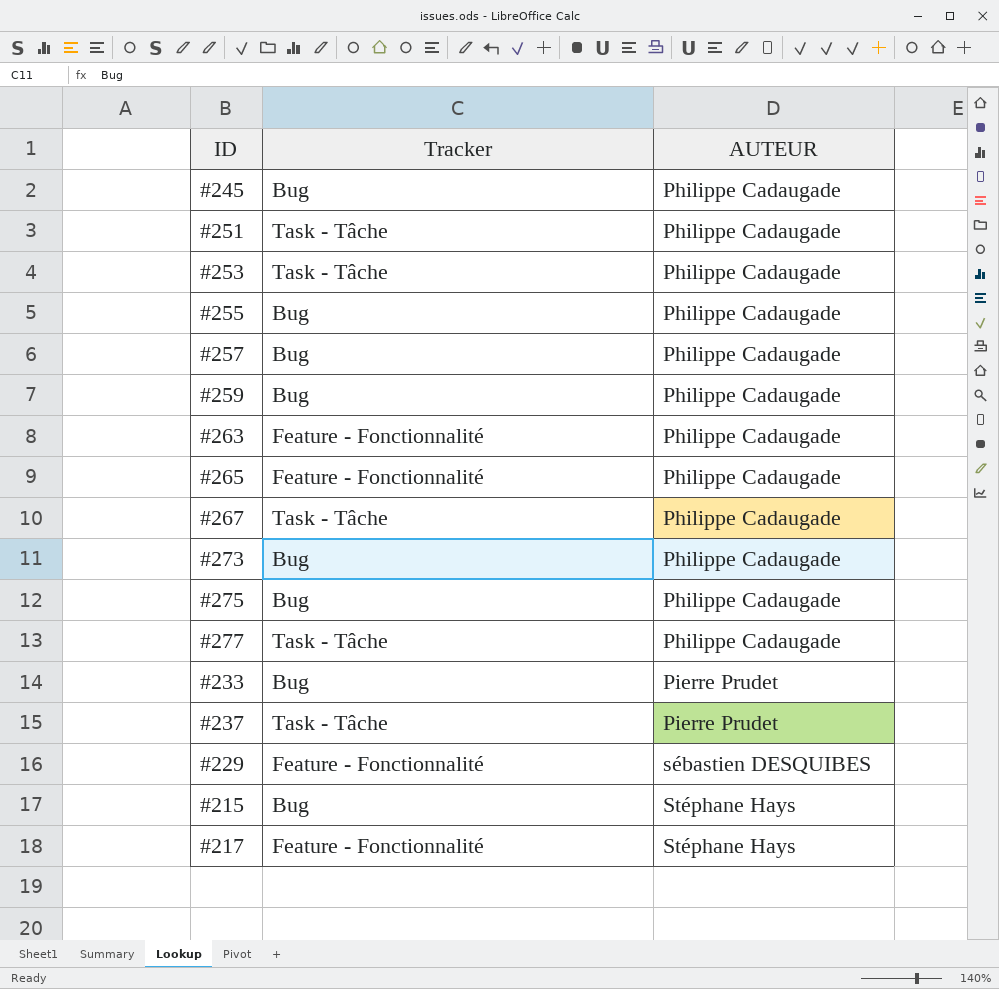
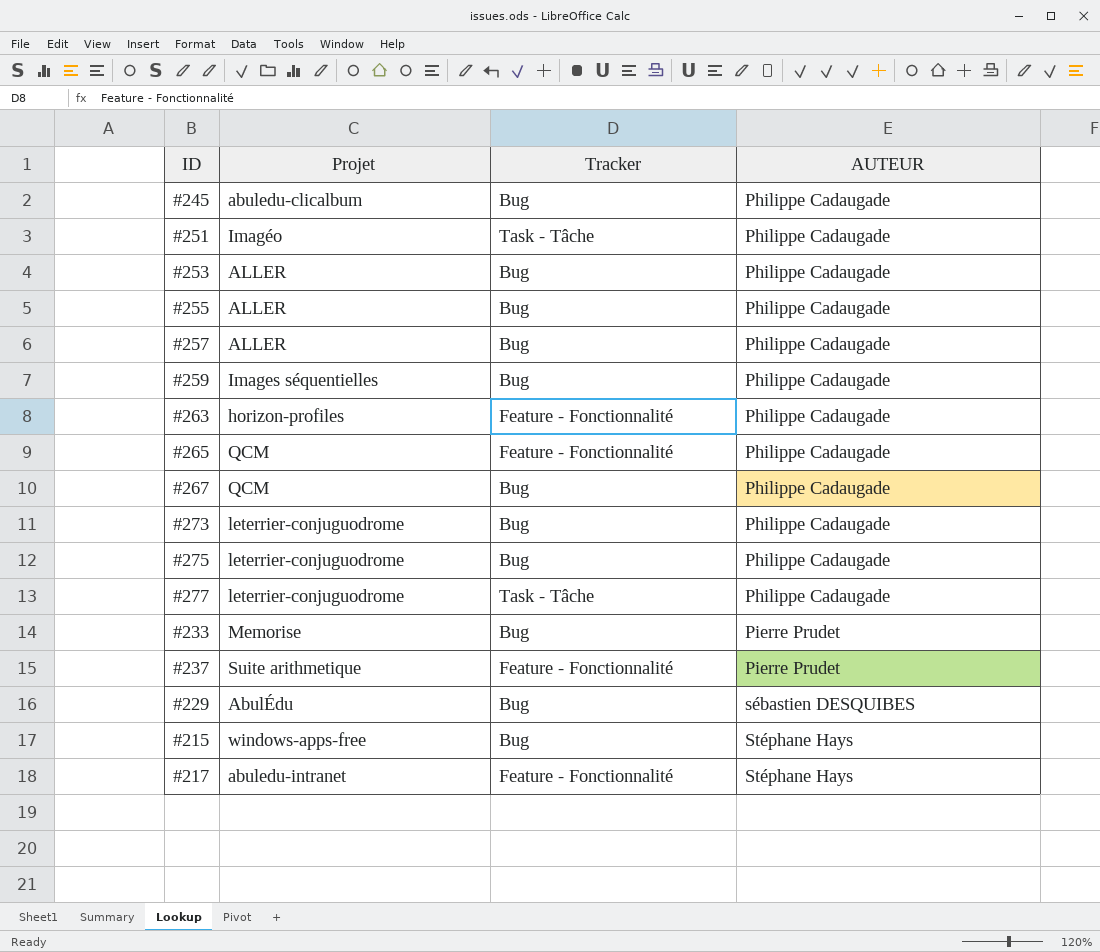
column Projet | position: none -> 2
#253 | Tracker: Task - Tâche -> Bug
#267 | Tracker: Task - Tâche -> Bug
#237 | Tracker: Task - Tâche -> Feature - Fonctionnalité
#229 | Tracker: Feature - Fonctionnalité -> Bug

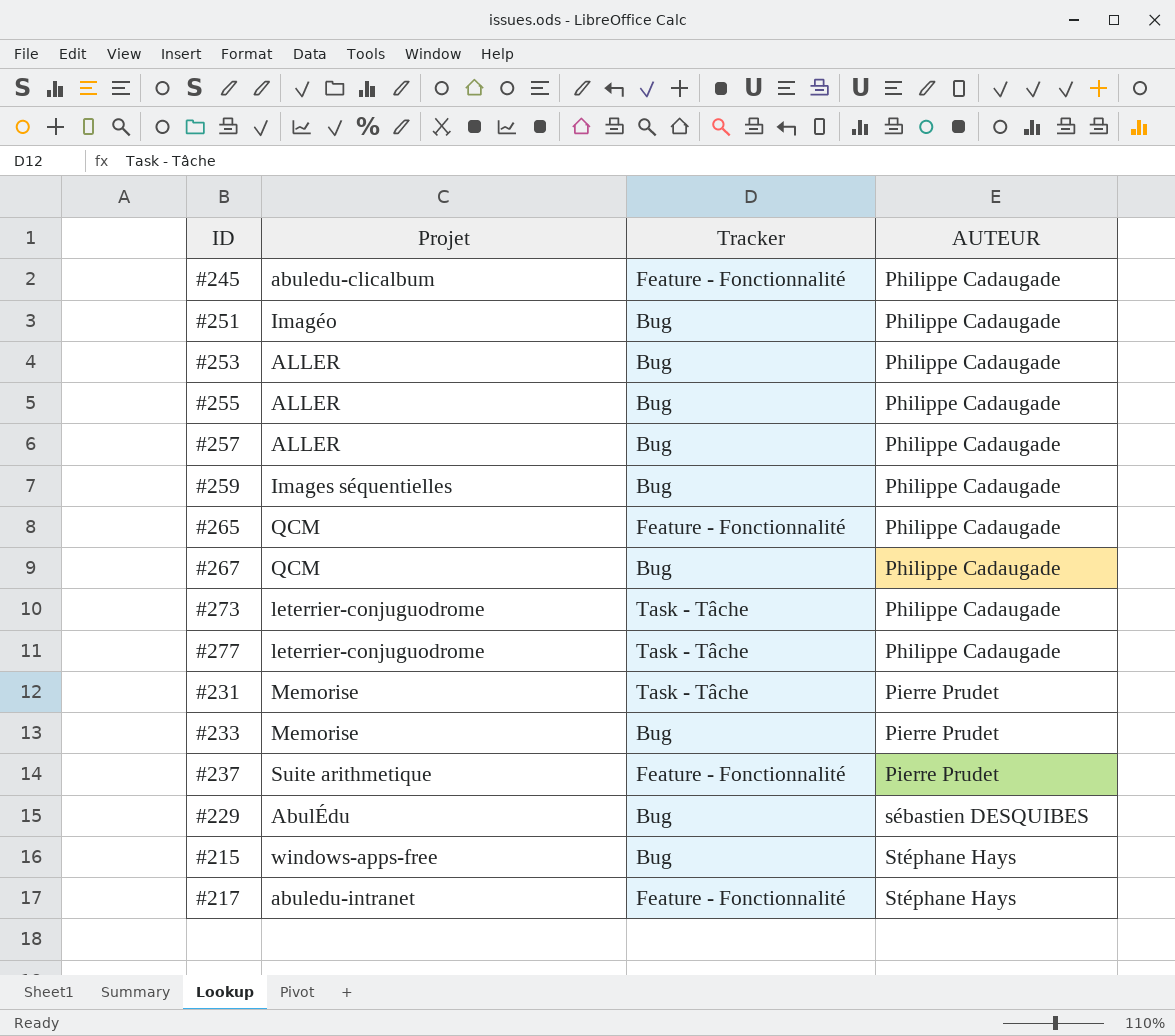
row #263: horizon-profiles | Feature - Fonctionnalité | Philippe Cadaugade -> none
row #275: leterrier-conjuguodrome | Bug | Philippe Cadaugade -> none
#245 | Tracker: Bug -> Feature - Fonctionnalité
#251 | Tracker: Task - Tâche -> Bug
#273 | Tracker: Bug -> Task - Tâche
row #231: none -> Memorise | Task - Tâche | Pierre Prudet

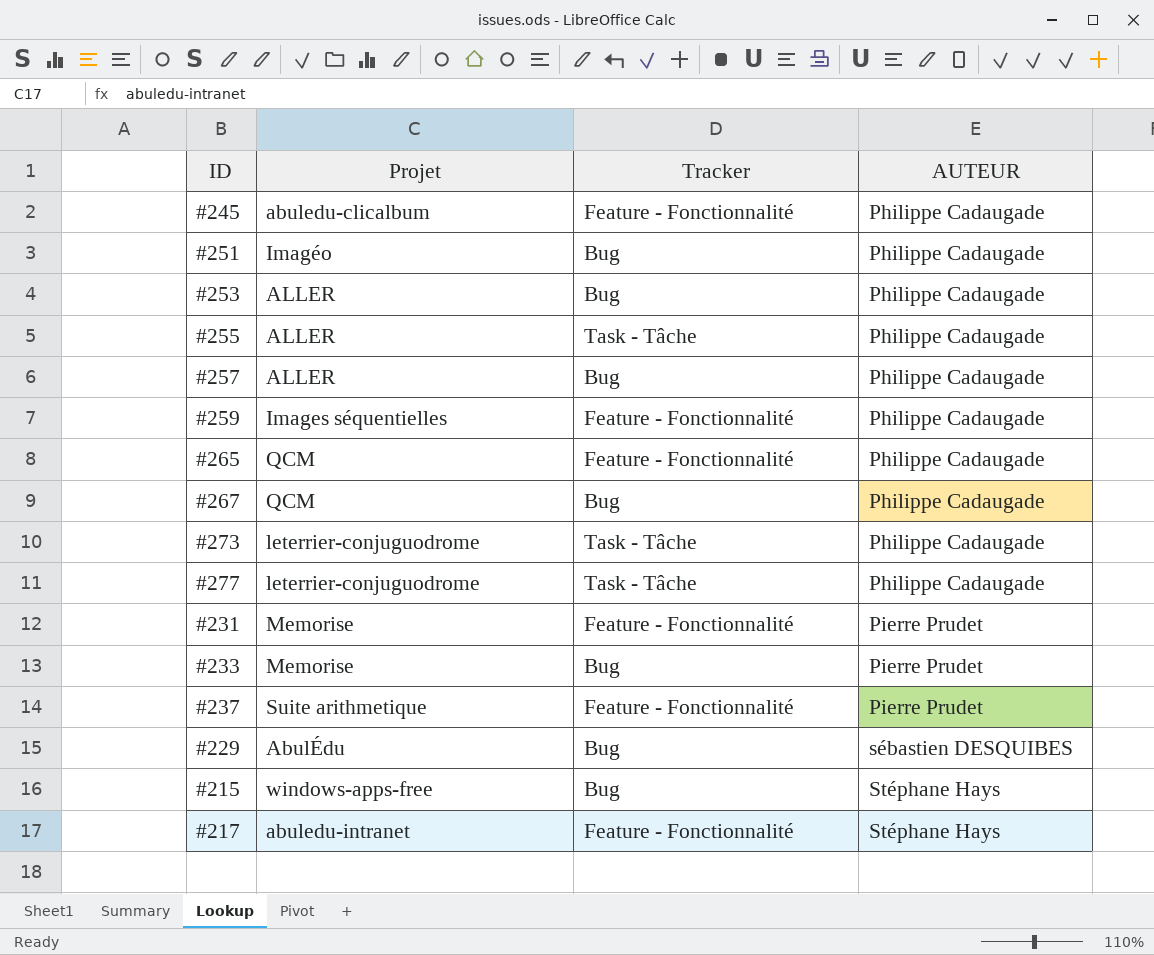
#255 | Tracker: Bug -> Task - Tâche
#259 | Tracker: Bug -> Feature - Fonctionnalité
#231 | Tracker: Task - Tâche -> Feature - Fonctionnalité

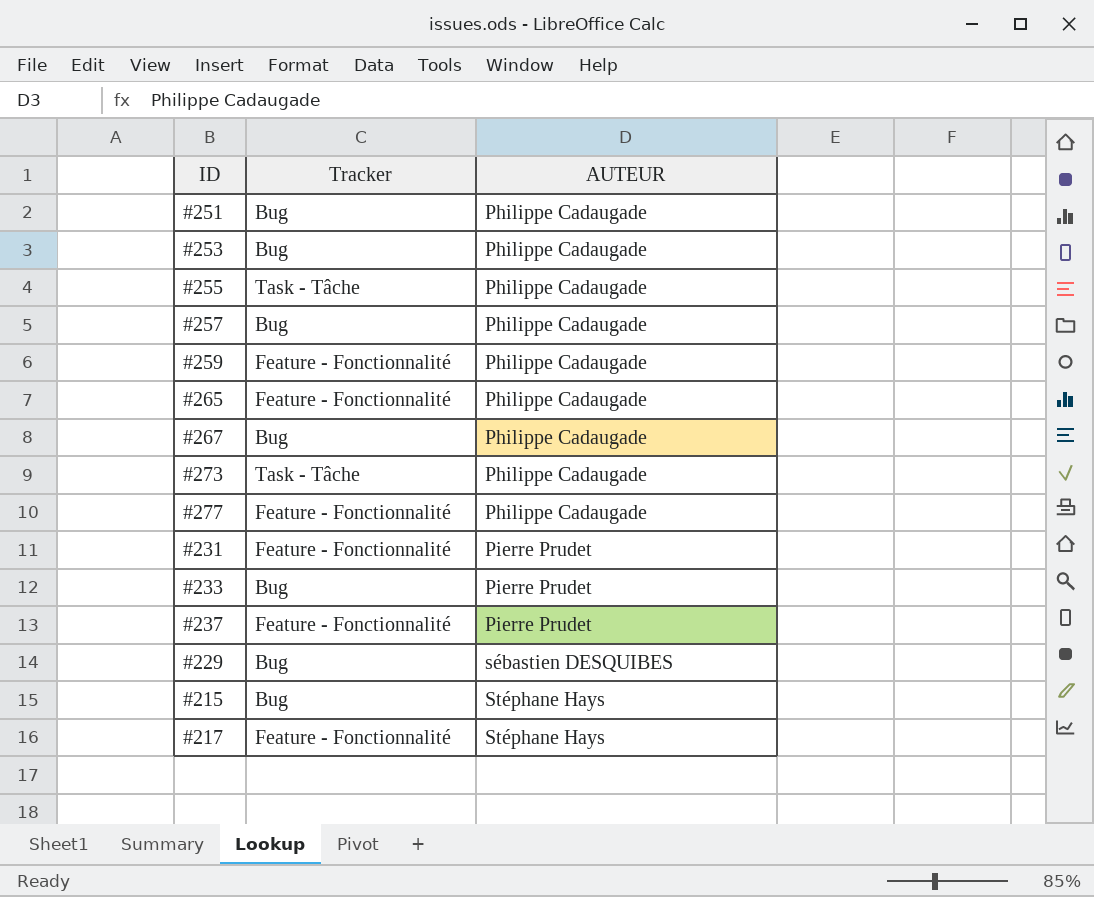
column Projet | position: 2 -> none
row #245: abuledu-clicalbum | Feature - Fonctionnalité | Philippe Cadaugade -> none
#277 | Tracker: Task - Tâche -> Feature - Fonctionnalité

